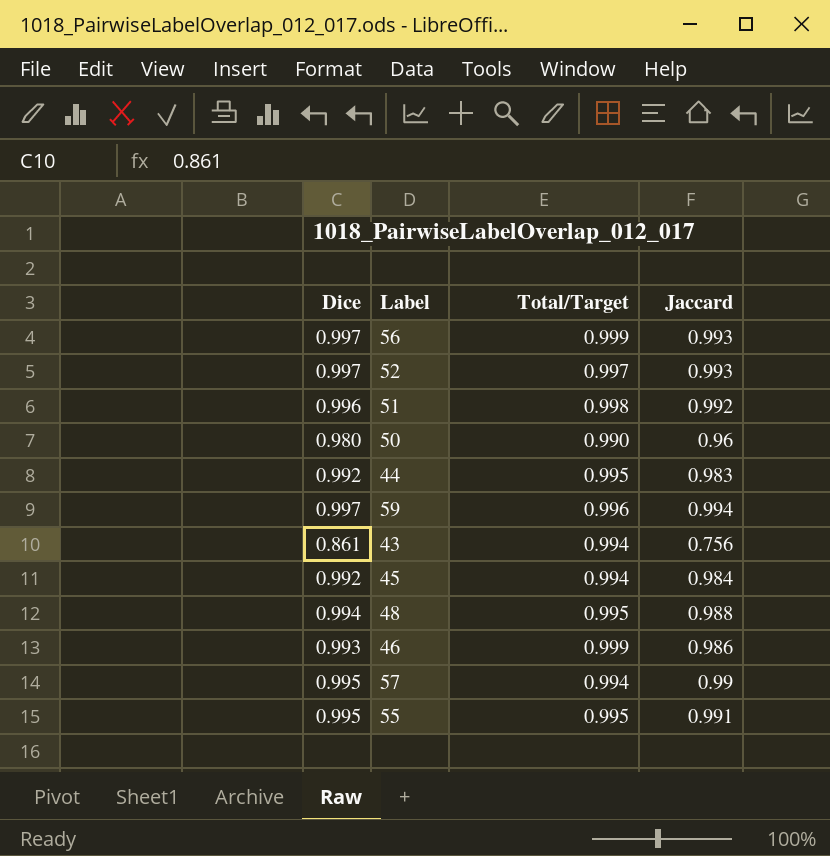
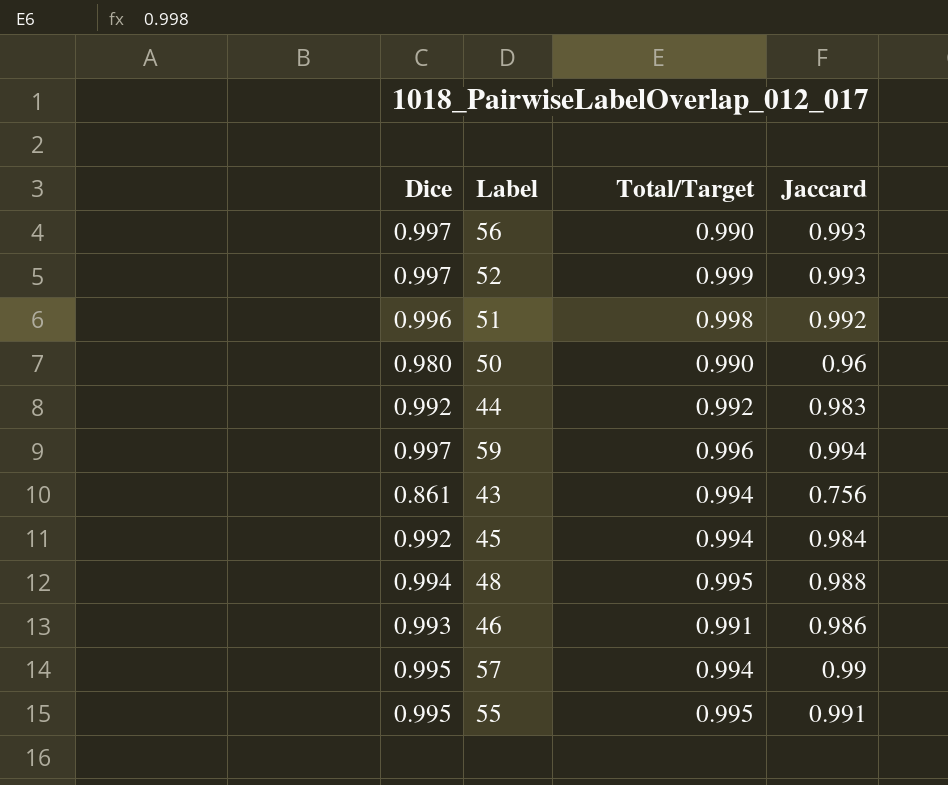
56 | Total/Target: 0.999 -> 0.990
52 | Total/Target: 0.997 -> 0.999
44 | Total/Target: 0.995 -> 0.992
46 | Total/Target: 0.999 -> 0.991

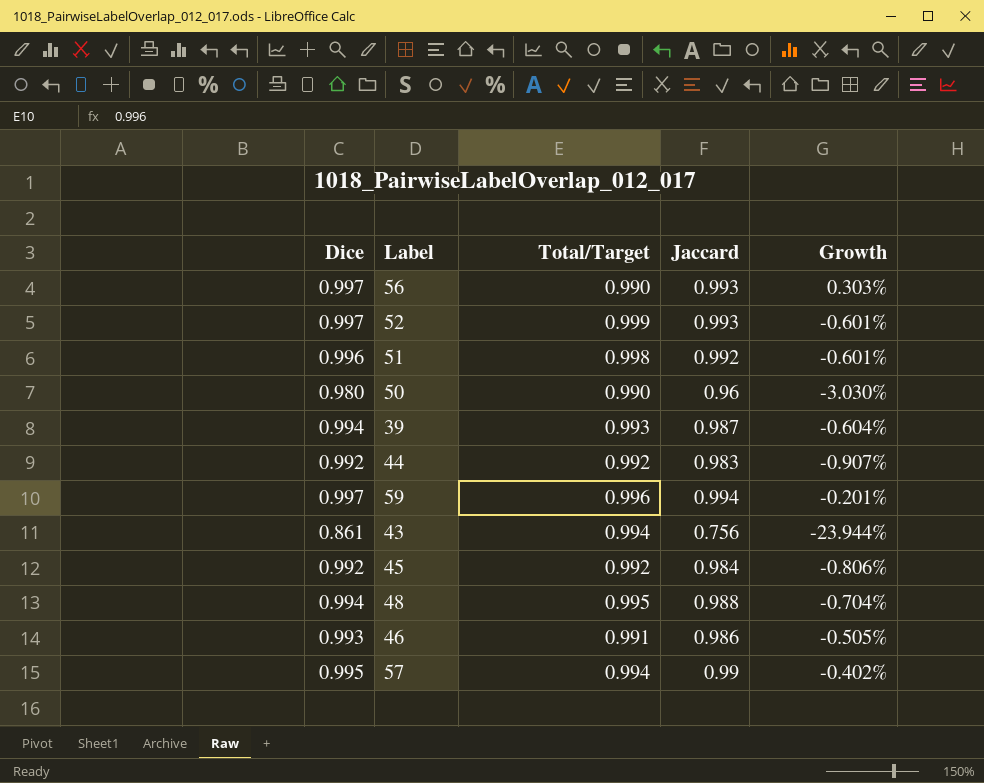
column Growth | formula: none -> ([Jaccard] - [Total/Target]) / [Total/Target]
row 55: 0.995 | 0.995 | 0.991 -> none
row 39: none -> 0.994 | 0.993 | 0.987 | -0.604%
45 | Total/Target: 0.994 -> 0.992

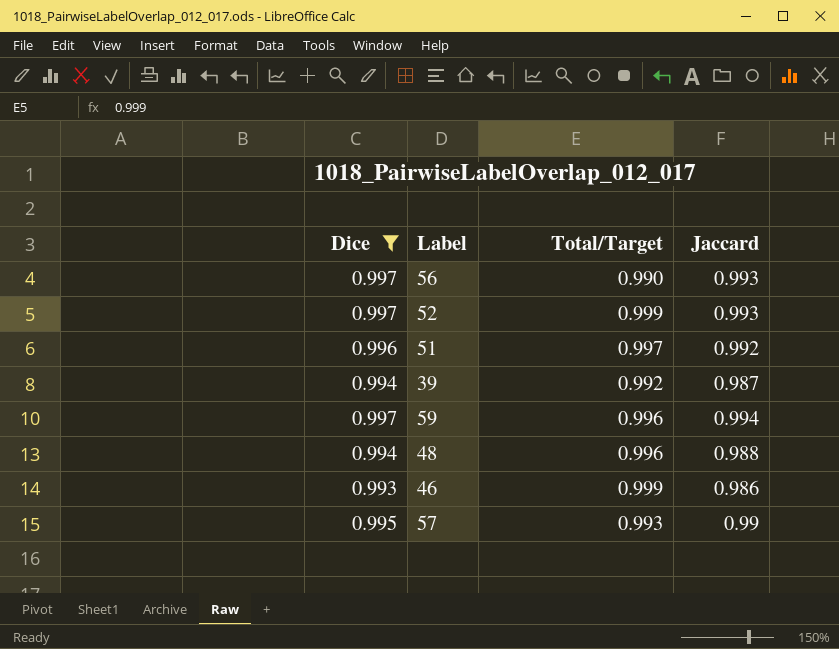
filter: none -> Dice >= 0.993
column Growth | formula: ([Jaccard] - [Total/Target]) / [Total/Target] -> none
51 | Total/Target: 0.998 -> 0.997
39 | Total/Target: 0.993 -> 0.992
48 | Total/Target: 0.995 -> 0.996
46 | Total/Target: 0.991 -> 0.999
57 | Total/Target: 0.994 -> 0.993

